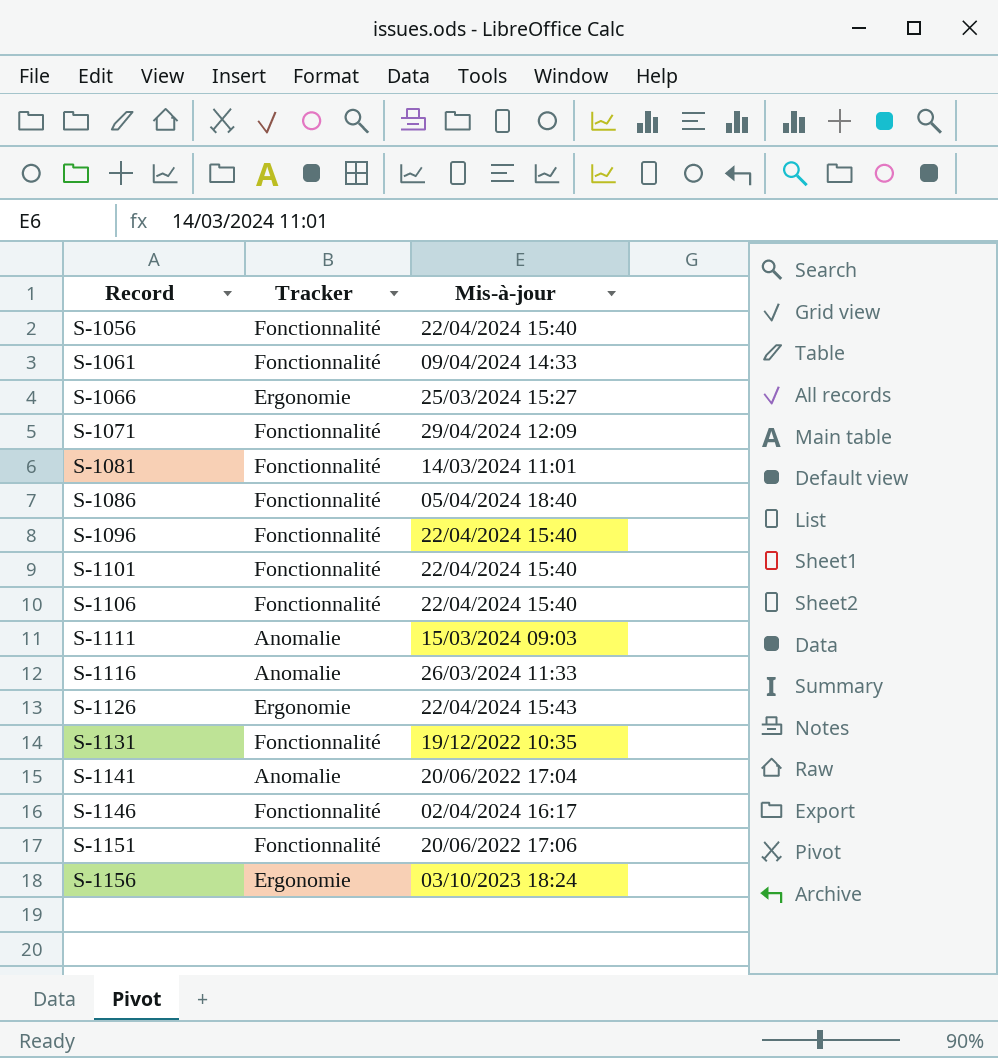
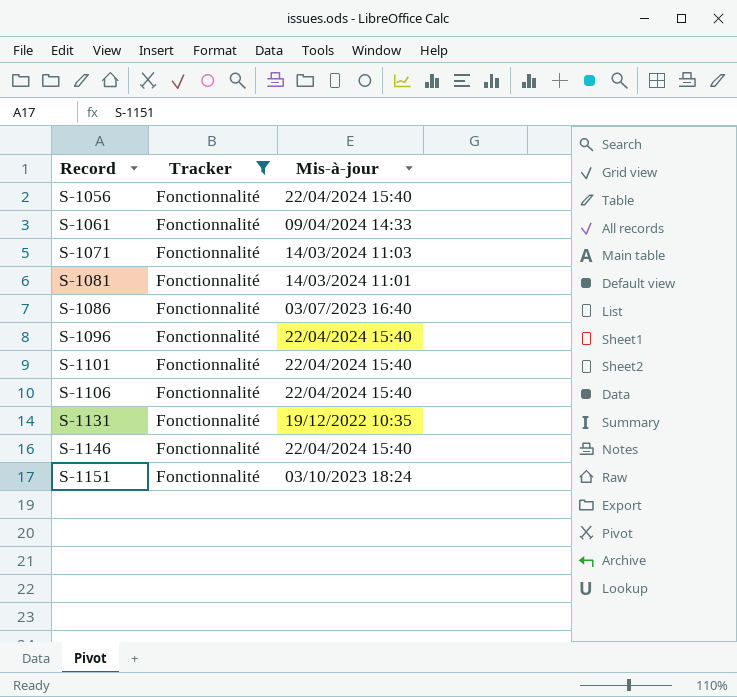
filter: none -> Tracker = Fonctionnalité
S-1071 | Mis-à-jour: 29/04/2024 12:09 -> 14/03/2024 11:03
S-1086 | Mis-à-jour: 05/04/2024 18:40 -> 03/07/2023 16:40
S-1146 | Mis-à-jour: 02/04/2024 16:17 -> 22/04/2024 15:40
S-1151 | Mis-à-jour: 20/06/2022 17:06 -> 03/10/2023 18:24

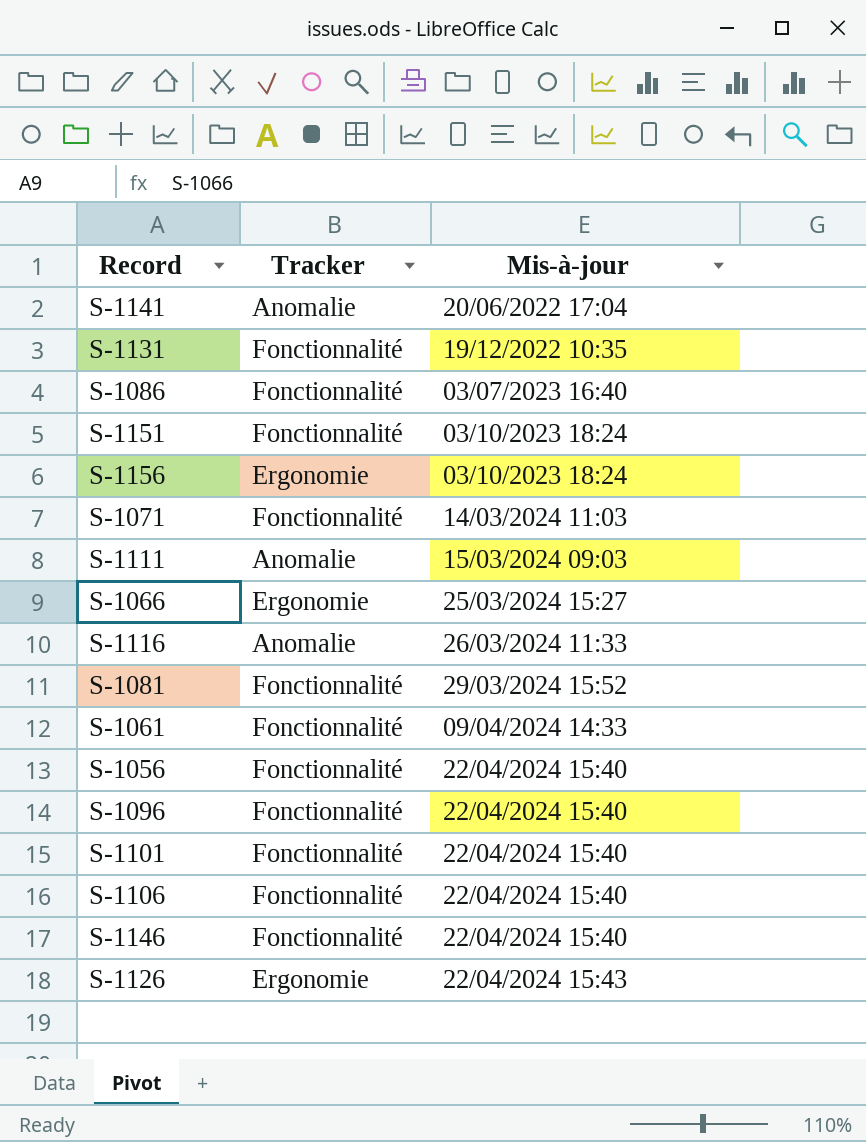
filter: Tracker = Fonctionnalité -> none
row order: Record ascending -> Mis-à-jour ascending
S-1081 | Mis-à-jour: 14/03/2024 11:01 -> 29/03/2024 15:52

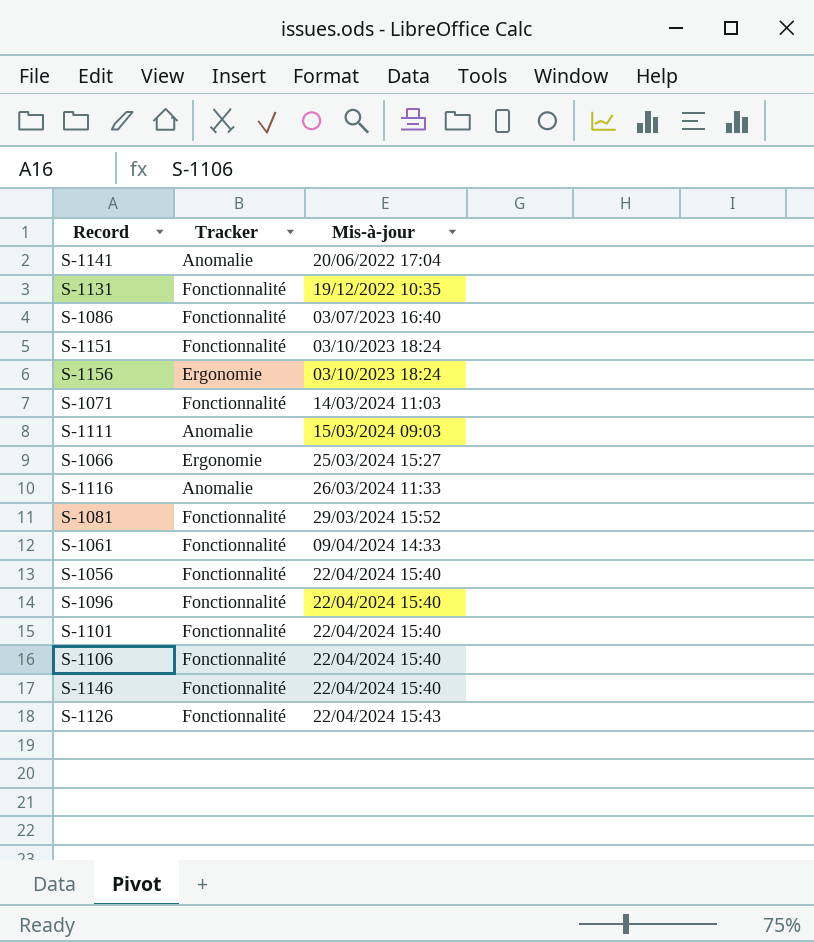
S-1126 | Tracker: Ergonomie -> Fonctionnalité

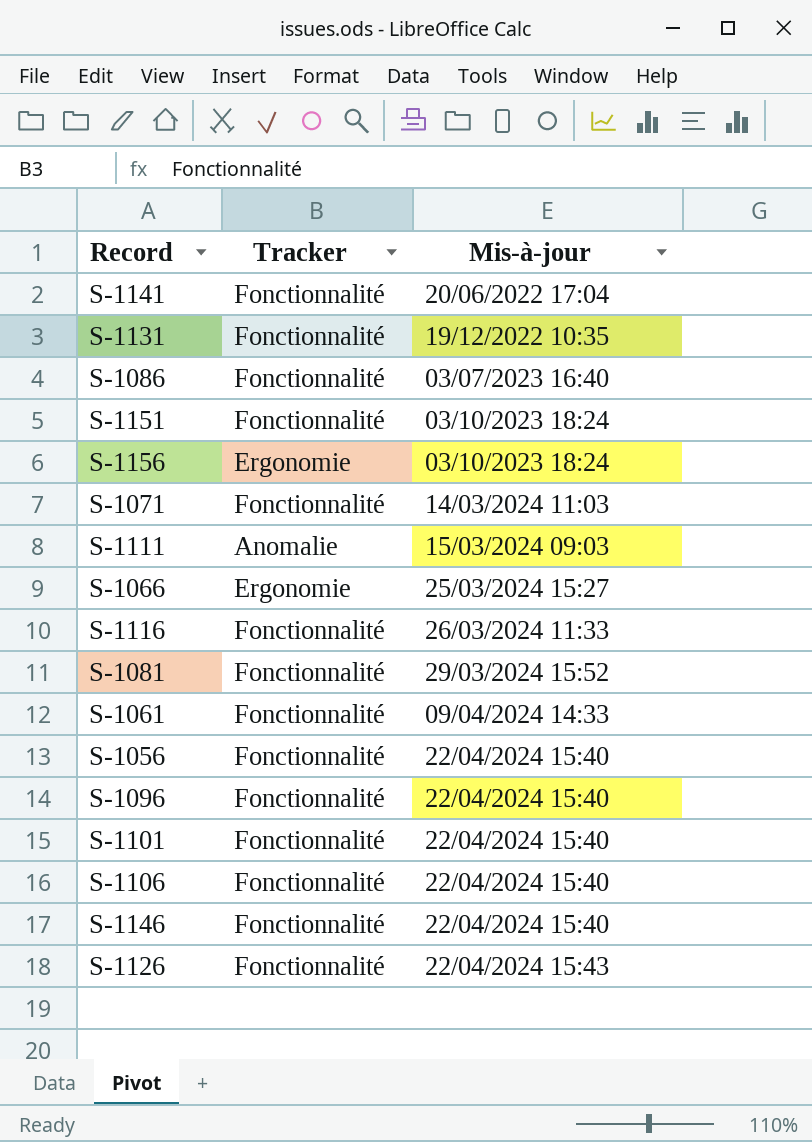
S-1141 | Tracker: Anomalie -> Fonctionnalité
S-1116 | Tracker: Anomalie -> Fonctionnalité

